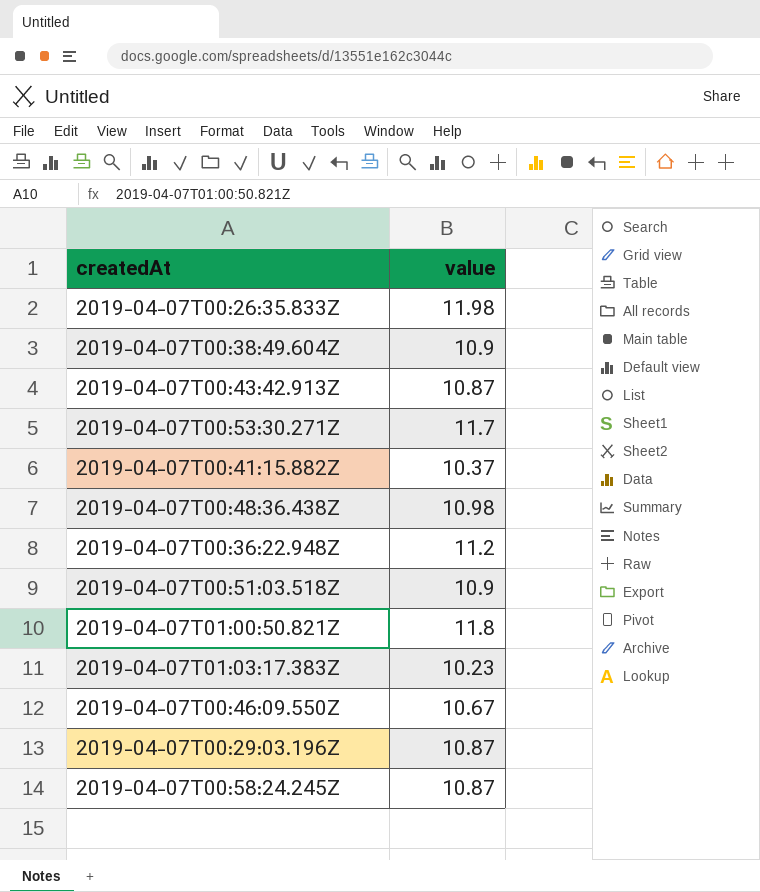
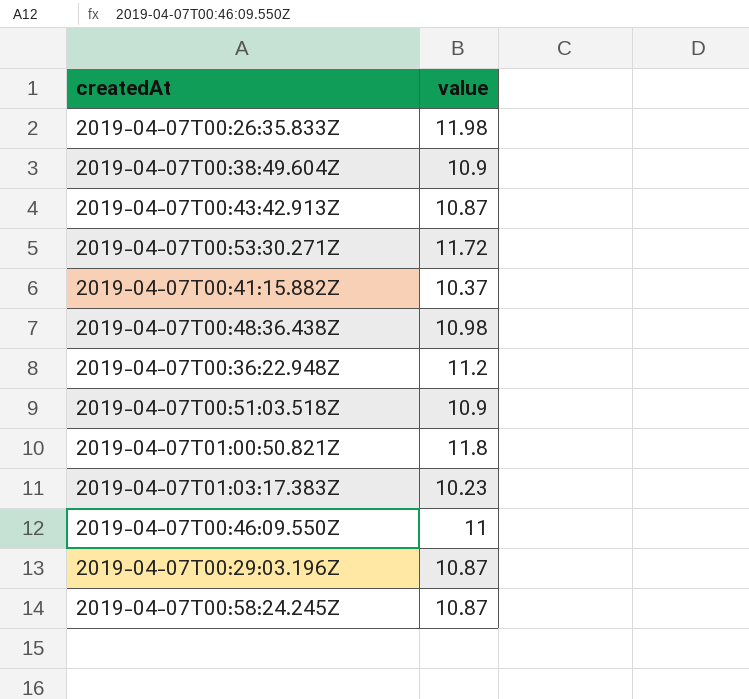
2019-04-07T00:53:30.271Z | value: 11.7 -> 11.72
2019-04-07T00:46:09.550Z | value: 10.67 -> 11

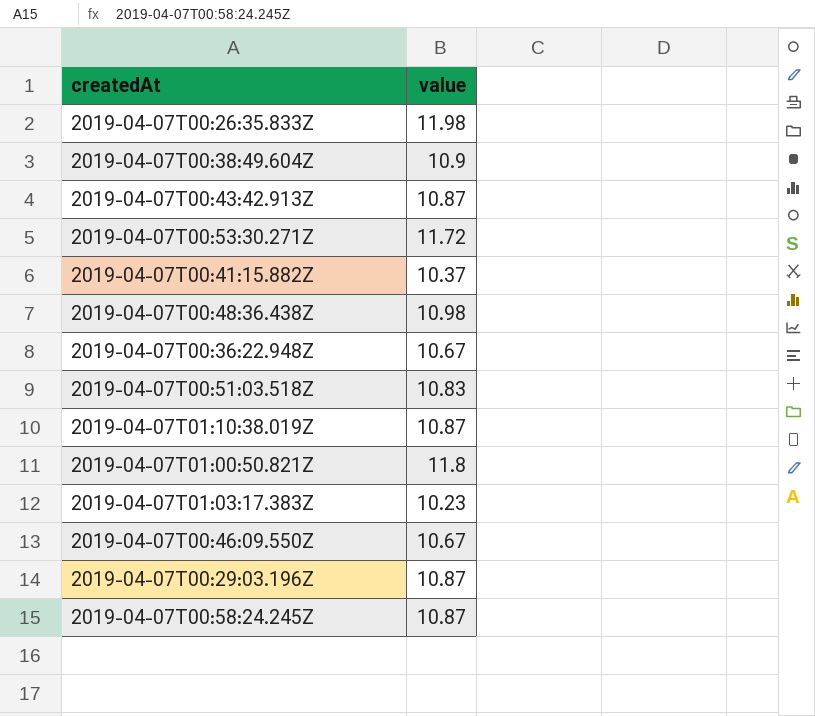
2019-04-07T00:36:22.948Z | value: 11.2 -> 10.67
2019-04-07T00:51:03.518Z | value: 10.9 -> 10.83
row 2019-04-07T01:10:38.019Z: none -> 10.87
2019-04-07T00:46:09.550Z | value: 11 -> 10.67

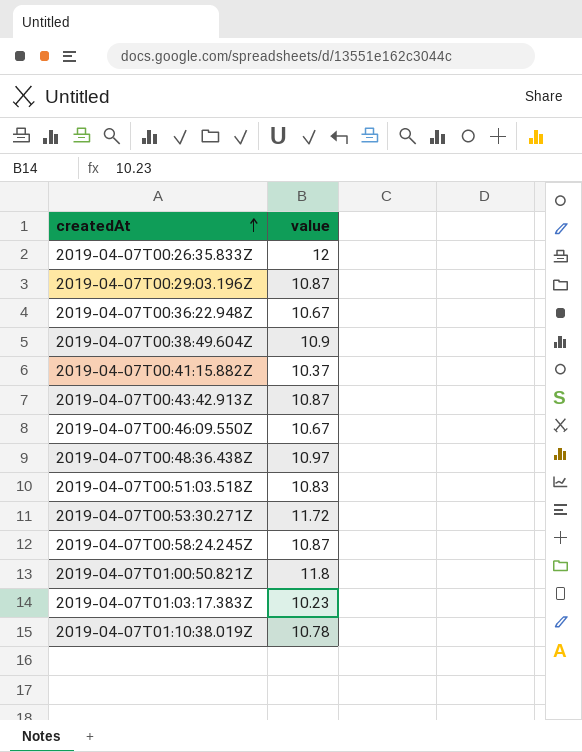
row order: none -> createdAt ascending
2019-04-07T00:26:35.833Z | value: 11.98 -> 12
2019-04-07T00:48:36.438Z | value: 10.98 -> 10.97
2019-04-07T01:10:38.019Z | value: 10.87 -> 10.78

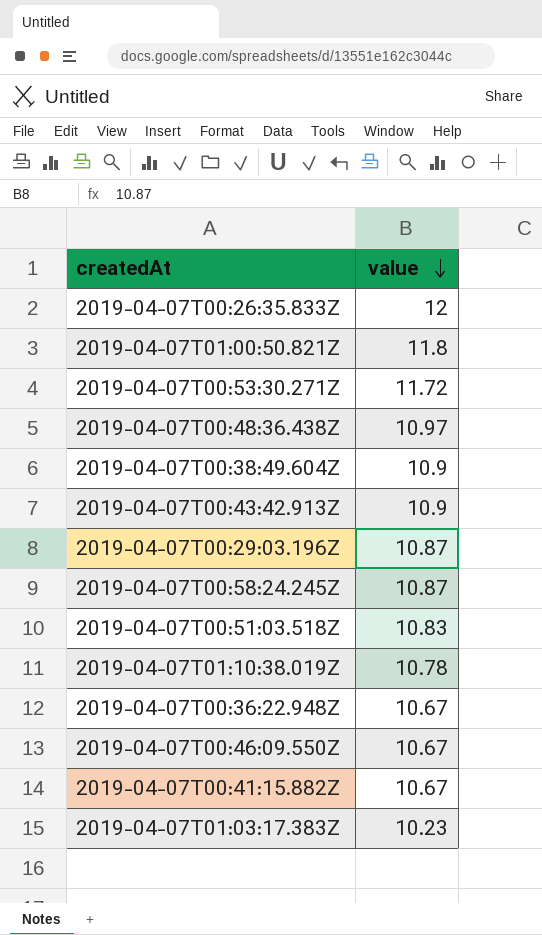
row order: createdAt ascending -> value descending
2019-04-07T00:43:42.913Z | value: 10.87 -> 10.9
2019-04-07T00:41:15.882Z | value: 10.37 -> 10.67

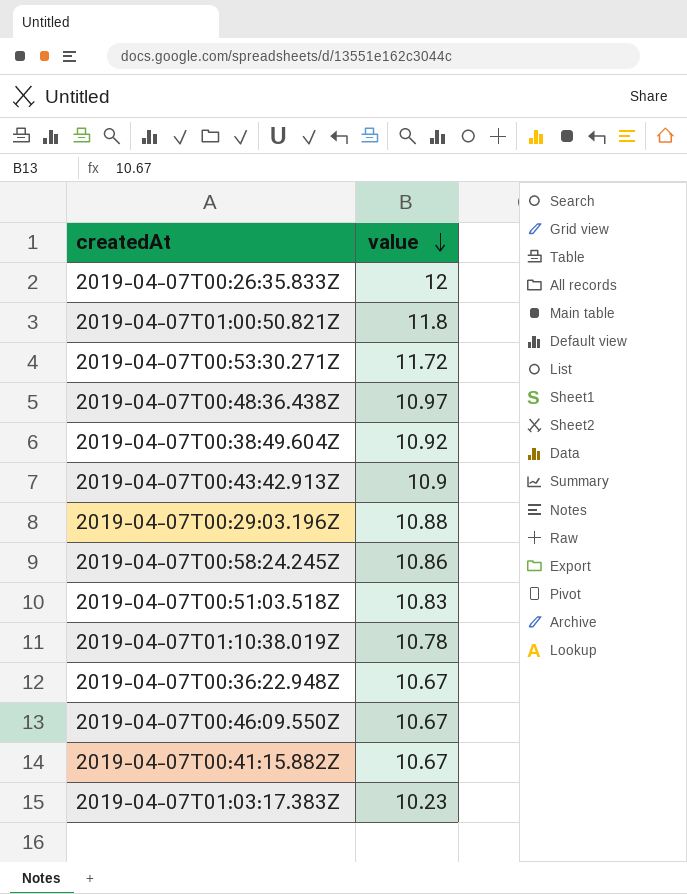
2019-04-07T00:38:49.604Z | value: 10.9 -> 10.92
2019-04-07T00:29:03.196Z | value: 10.87 -> 10.88
2019-04-07T00:58:24.245Z | value: 10.87 -> 10.86

